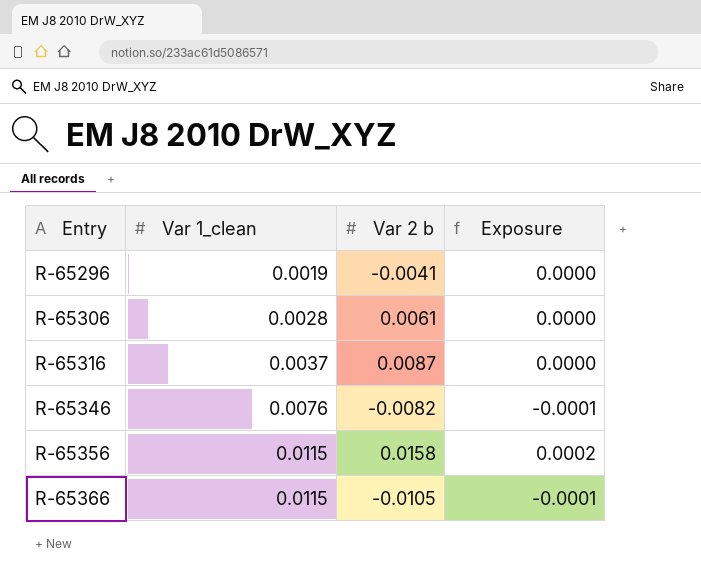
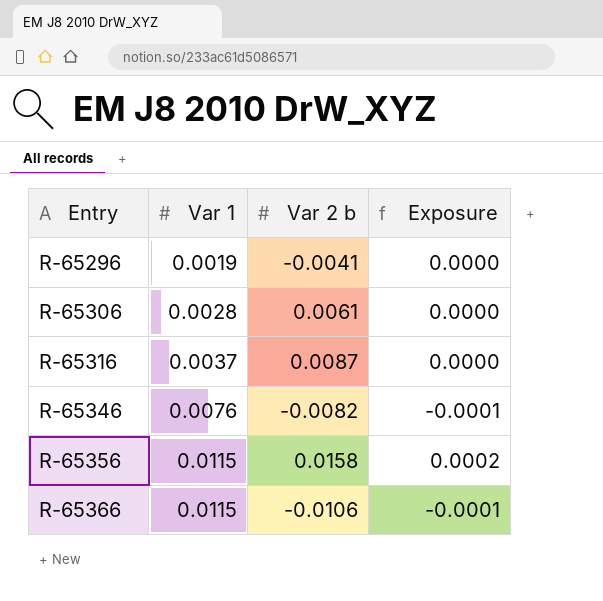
column name: Var 1_clean -> Var 1
R-65366 | Var 2 b: -0.0105 -> -0.0106

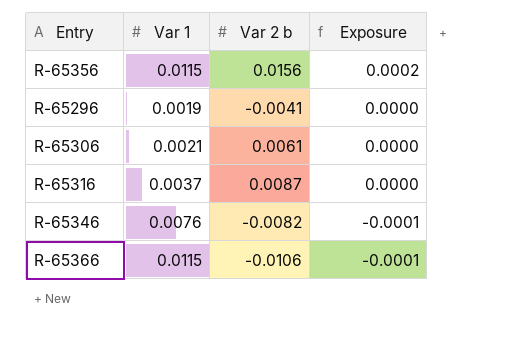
row order: Entry ascending -> Exposure descending
R-65356 | Var 2 b: 0.0158 -> 0.0156
R-65306 | Var 1: 0.0028 -> 0.0021

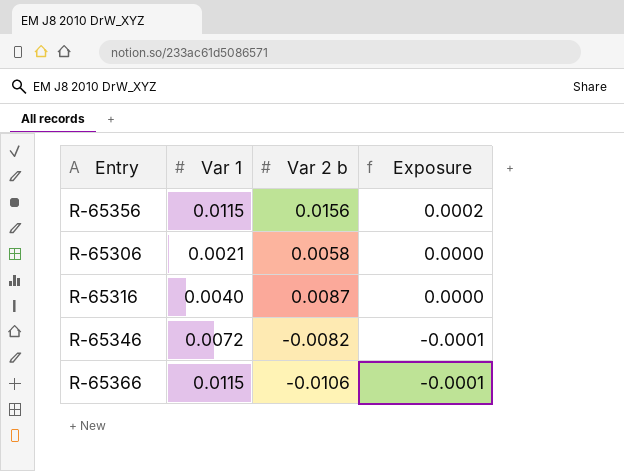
row R-65296: 0.0019 | -0.0041 | 0.0000 -> none
R-65306 | Var 2 b: 0.0061 -> 0.0058
R-65316 | Var 1: 0.0037 -> 0.0040
R-65346 | Var 1: 0.0076 -> 0.0072

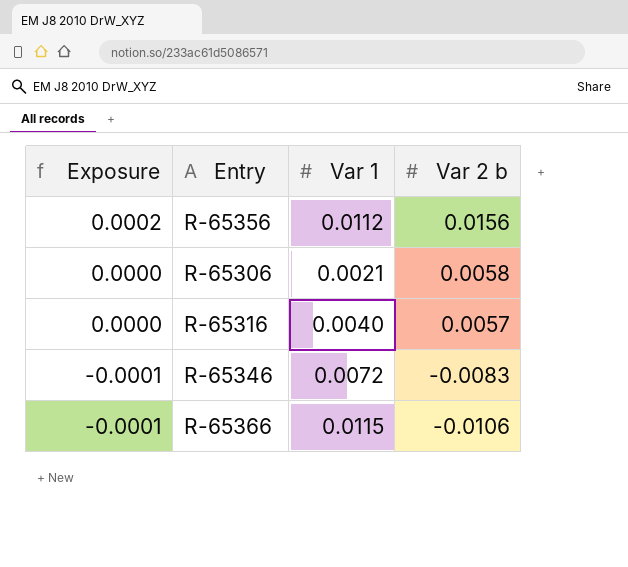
column Exposure | position: 4 -> 1
R-65356 | Var 1: 0.0115 -> 0.0112
R-65316 | Var 2 b: 0.0087 -> 0.0057
R-65346 | Var 2 b: -0.0082 -> -0.0083

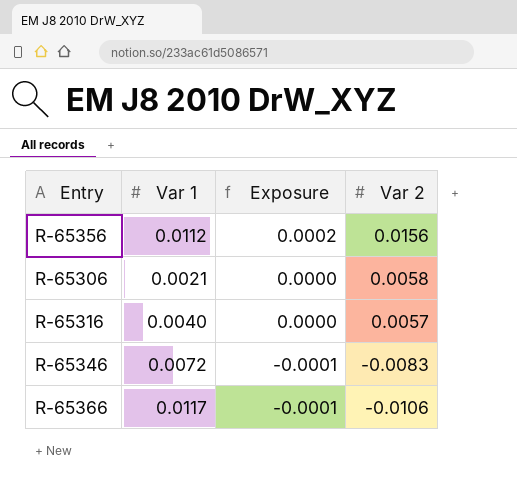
column Exposure | position: 1 -> 3
column name: Var 2 b -> Var 2
R-65366 | Var 1: 0.0115 -> 0.0117

